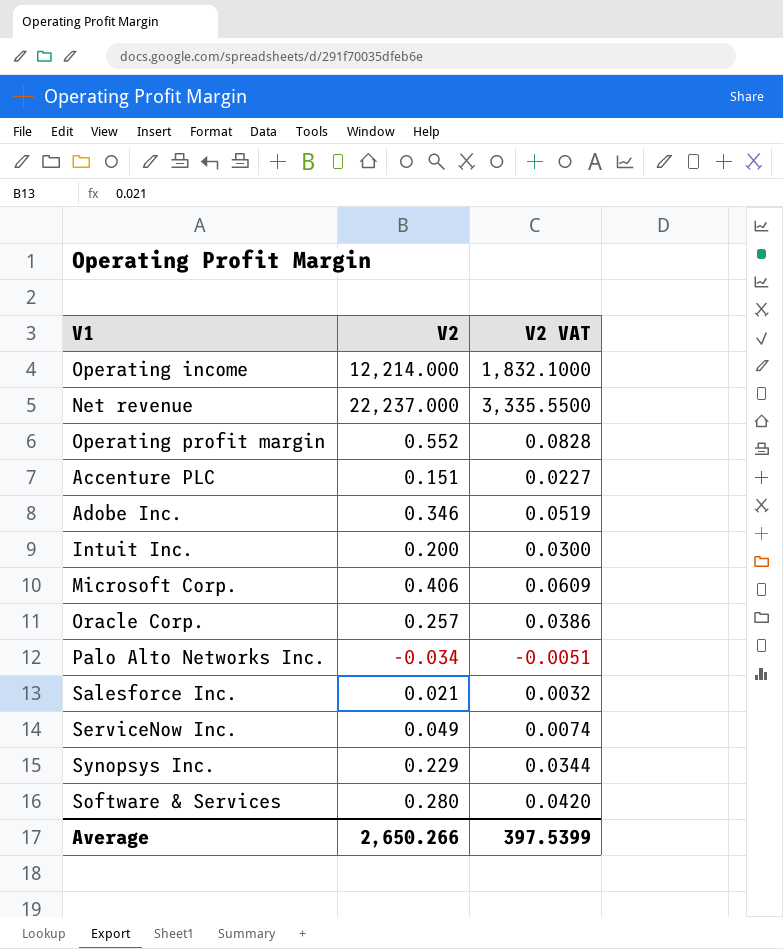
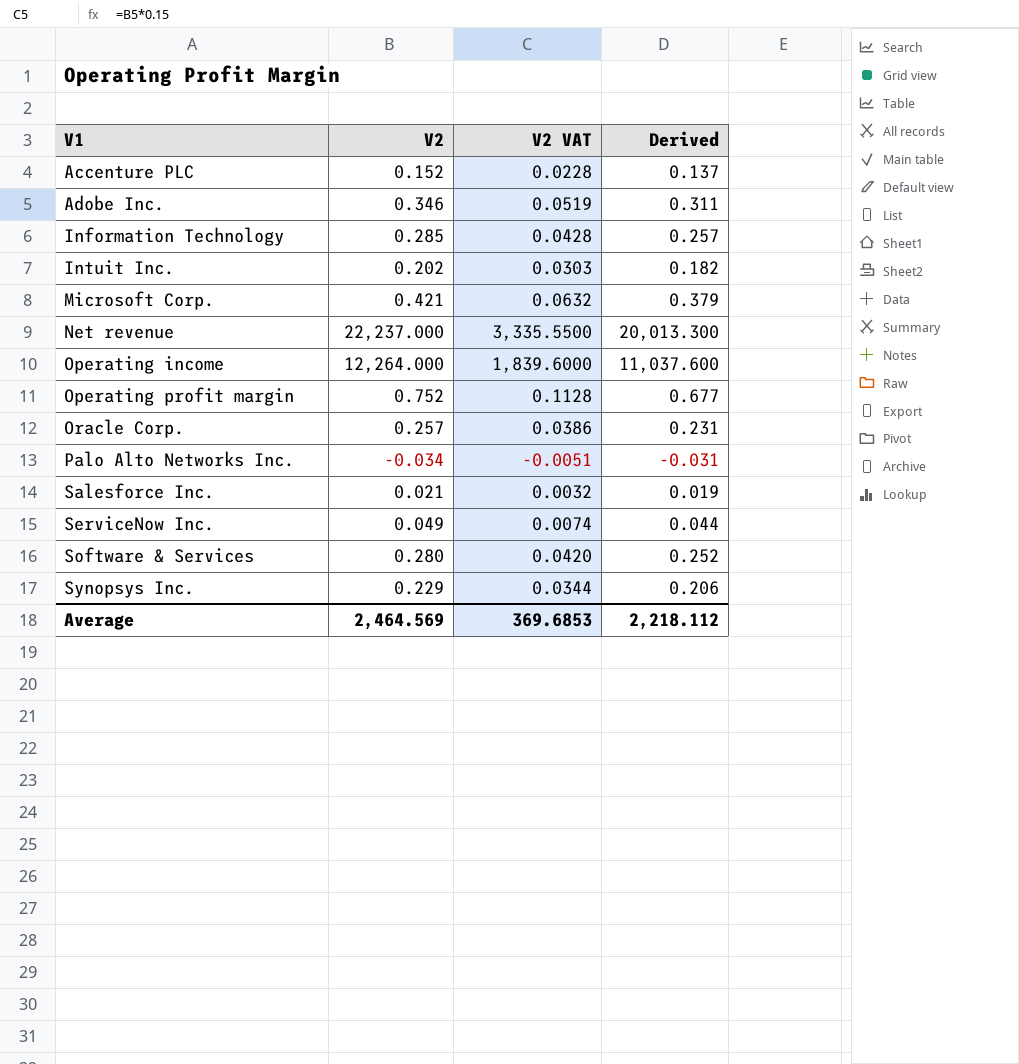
row order: none -> V1 ascending
column Derived | formula: none -> [V2] * 0.9
Accenture PLC | V2: 0.151 -> 0.152
Accenture PLC | V2 VAT: 0.0227 -> 0.0228
row Information Technology: none -> 0.285 | 0.0428 | 0.257
Intuit Inc. | V2: 0.200 -> 0.202
Intuit Inc. | V2 VAT: 0.0300 -> 0.0303
Microsoft Corp. | V2: 0.406 -> 0.421
Microsoft Corp. | V2 VAT: 0.0609 -> 0.0632
Operating income | V2: 12,214.000 -> 12,264.000
Operating income | V2 VAT: 1,832.1000 -> 1,839.6000
Operating profit margin | V2: 0.552 -> 0.752
Operating profit margin | V2 VAT: 0.0828 -> 0.1128
Average | V2: 2,650.266 -> 2,464.569
Average | V2 VAT: 397.5399 -> 369.6853

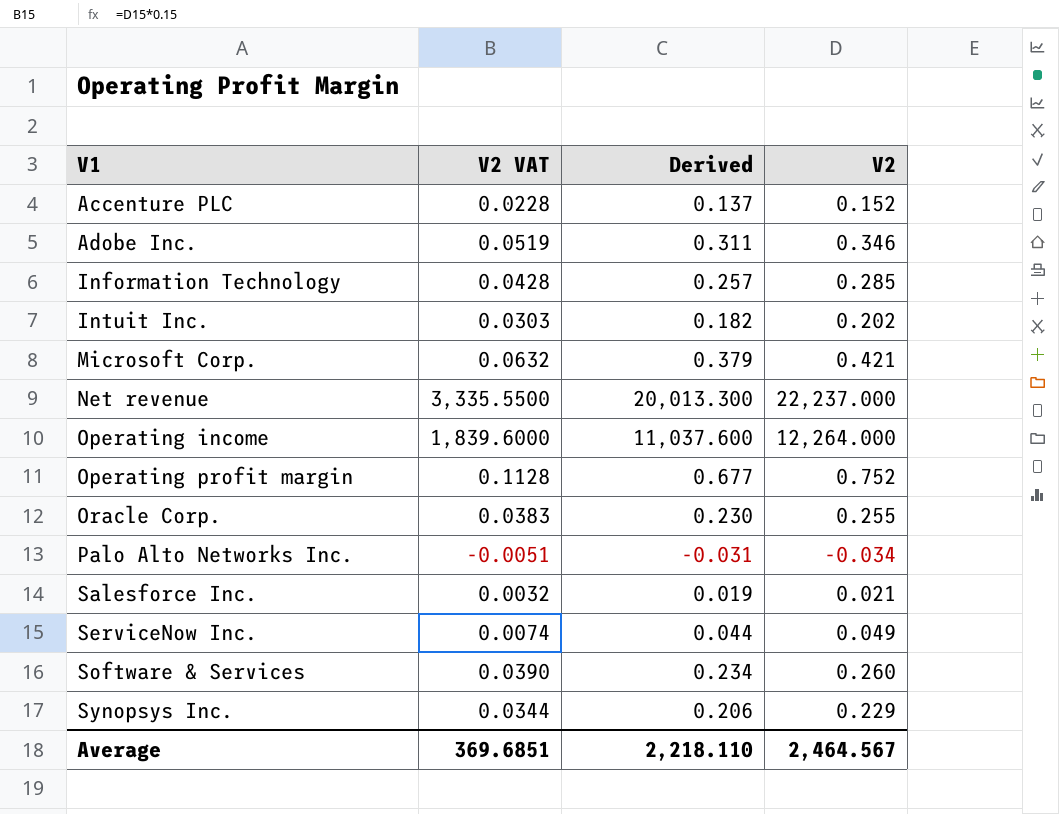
column V2 | position: 2 -> 4
Oracle Corp. | V2 VAT: 0.0386 -> 0.0383
Oracle Corp. | Derived: 0.231 -> 0.230
Oracle Corp. | V2: 0.257 -> 0.255
Software & Services | V2 VAT: 0.0420 -> 0.0390
Software & Services | Derived: 0.252 -> 0.234
Software & Services | V2: 0.280 -> 0.260
Average | V2 VAT: 369.6853 -> 369.6851
Average | Derived: 2,218.112 -> 2,218.110
Average | V2: 2,464.569 -> 2,464.567

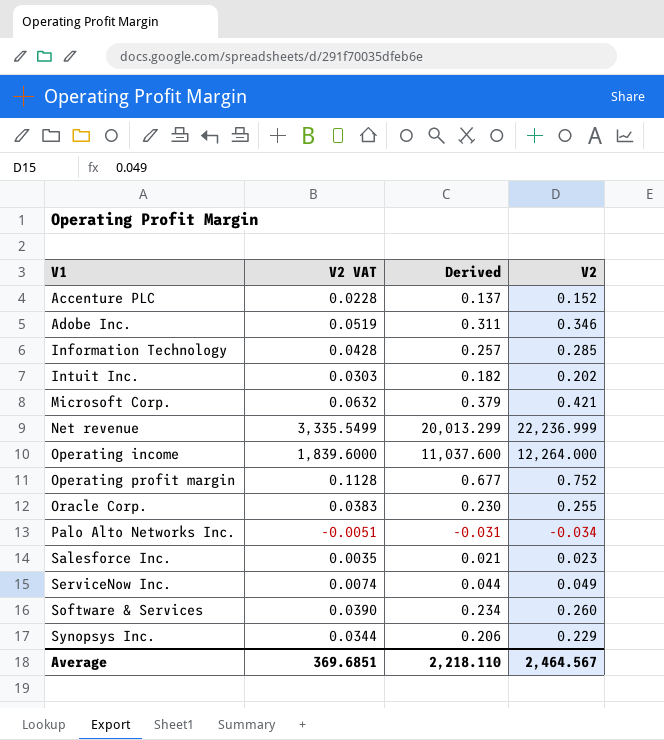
Net revenue | V2 VAT: 3,335.5500 -> 3,335.5499
Net revenue | Derived: 20,013.300 -> 20,013.299
Net revenue | V2: 22,237.000 -> 22,236.999
Salesforce Inc. | V2 VAT: 0.0032 -> 0.0035
Salesforce Inc. | Derived: 0.019 -> 0.021
Salesforce Inc. | V2: 0.021 -> 0.023

